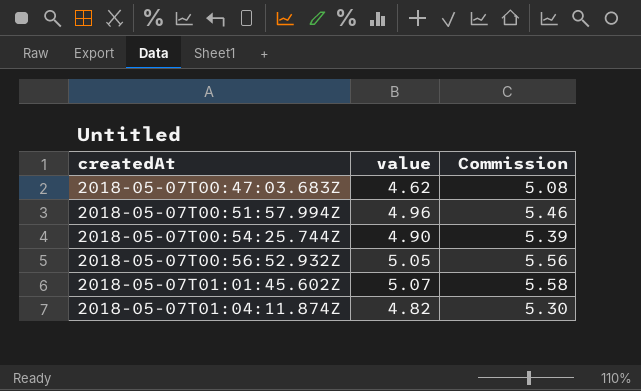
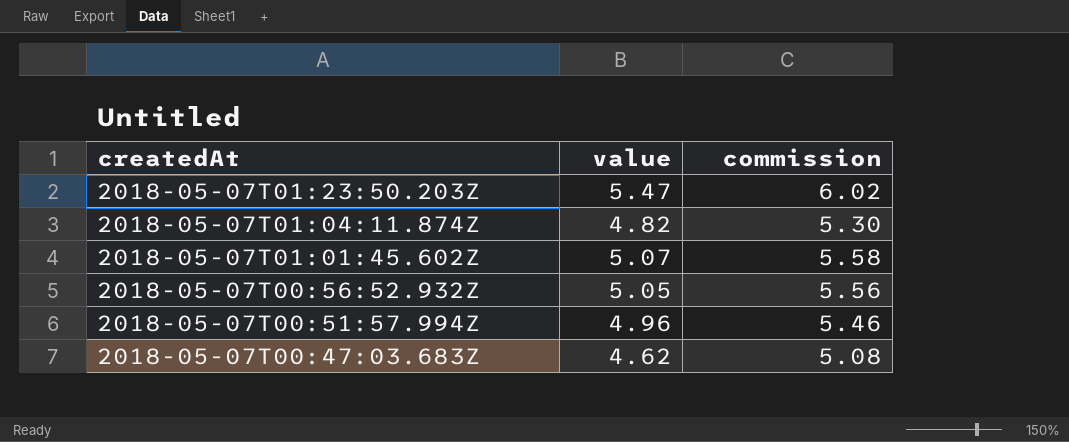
row order: createdAt ascending -> createdAt descending
column name: Commission -> commission
row 2018-05-07T00:54:25.744Z: 4.90 | 5.39 -> none
row 2018-05-07T01:23:50.203Z: none -> 5.47 | 6.02

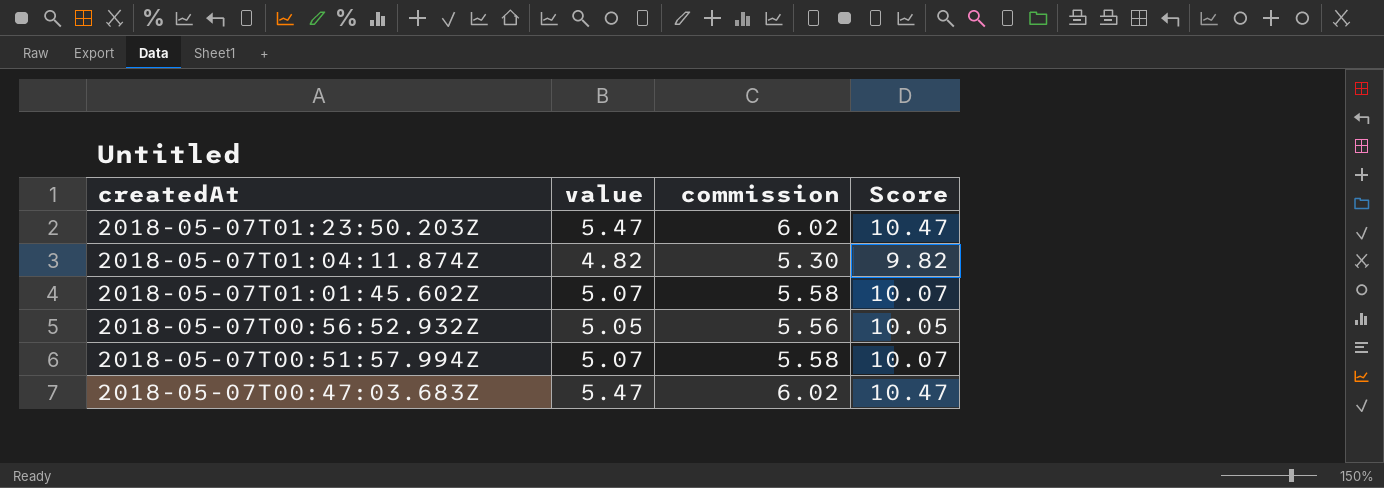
column Score | formula: none -> [value] + 5
2018-05-07T00:51:57.994Z | value: 4.96 -> 5.07
2018-05-07T00:51:57.994Z | commission: 5.46 -> 5.58
2018-05-07T00:47:03.683Z | value: 4.62 -> 5.47
2018-05-07T00:47:03.683Z | commission: 5.08 -> 6.02

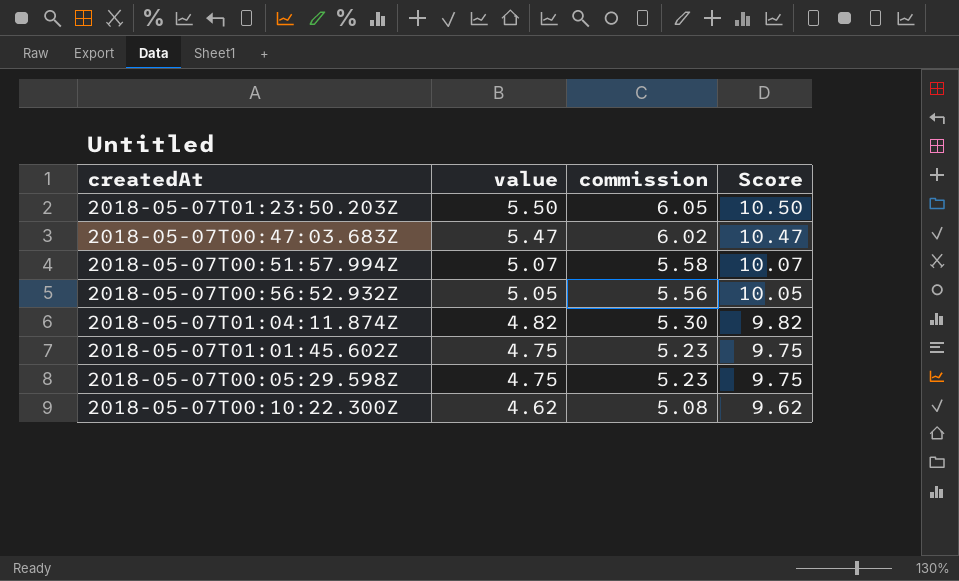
row order: createdAt descending -> value descending
2018-05-07T01:23:50.203Z | value: 5.47 -> 5.50
2018-05-07T01:23:50.203Z | commission: 6.02 -> 6.05
2018-05-07T01:23:50.203Z | Score: 10.47 -> 10.50
2018-05-07T01:01:45.602Z | value: 5.07 -> 4.75
2018-05-07T01:01:45.602Z | commission: 5.58 -> 5.23
2018-05-07T01:01:45.602Z | Score: 10.07 -> 9.75
row 2018-05-07T00:05:29.598Z: none -> 4.75 | 5.23 | 9.75
row 2018-05-07T00:10:22.300Z: none -> 4.62 | 5.08 | 9.62

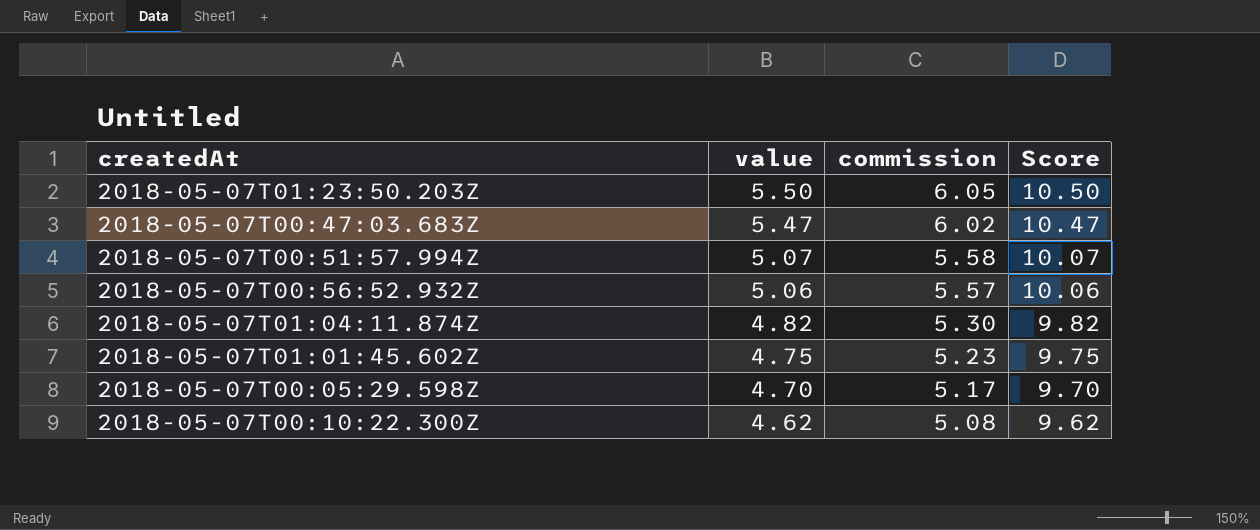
2018-05-07T00:56:52.932Z | value: 5.05 -> 5.06
2018-05-07T00:56:52.932Z | commission: 5.56 -> 5.57
2018-05-07T00:56:52.932Z | Score: 10.05 -> 10.06
2018-05-07T00:05:29.598Z | value: 4.75 -> 4.70
2018-05-07T00:05:29.598Z | commission: 5.23 -> 5.17
2018-05-07T00:05:29.598Z | Score: 9.75 -> 9.70

